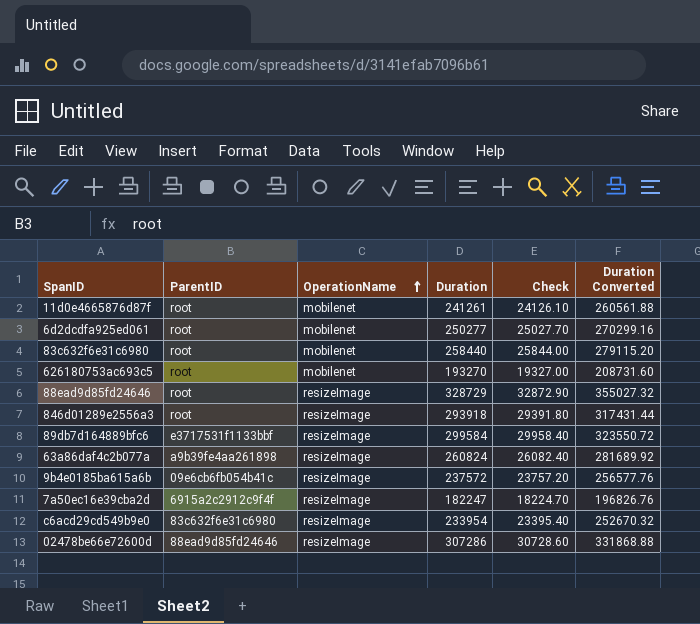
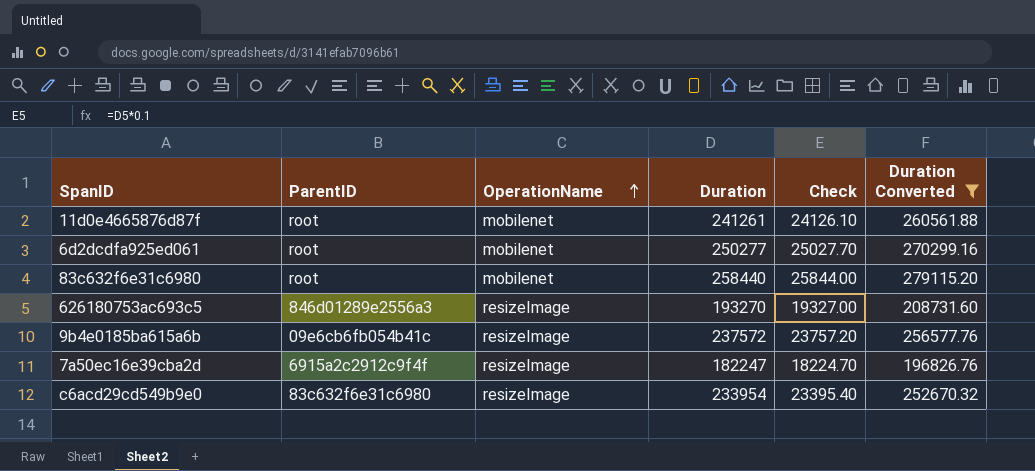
filter: none -> Duration Converted <= 279115.20
626180753ac693c5 | ParentID: root -> 846d01289e2556a3
626180753ac693c5 | OperationName: mobilenet -> resizeImage

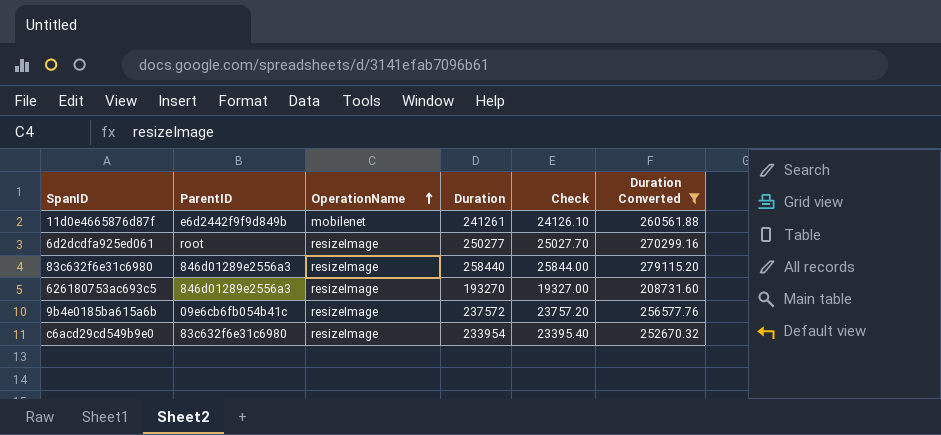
row 7a50ec16e39cba2d: 6915a2c2912c9f4f | resizeImage | 182247 | 18224.70 | 196826.76 -> none
11d0e4665876d87f | ParentID: root -> e6d2442f9f9d849b
6d2dcdfa925ed061 | OperationName: mobilenet -> resizeImage
83c632f6e31c6980 | ParentID: root -> 846d01289e2556a3
83c632f6e31c6980 | OperationName: mobilenet -> resizeImage

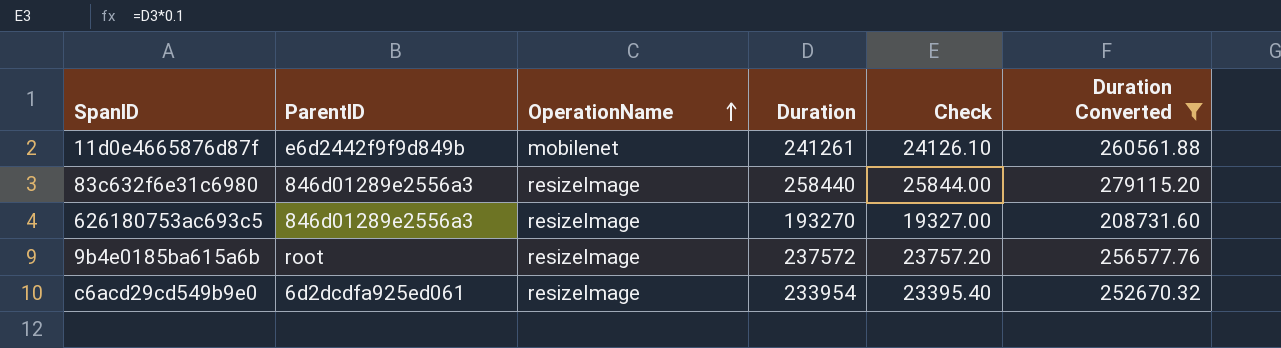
row 6d2dcdfa925ed061: root | resizeImage | 250277 | 25027.70 | 270299.16 -> none
9b4e0185ba615a6b | ParentID: 09e6cb6fb054b41c -> root
c6acd29cd549b9e0 | ParentID: 83c632f6e31c6980 -> 6d2dcdfa925ed061

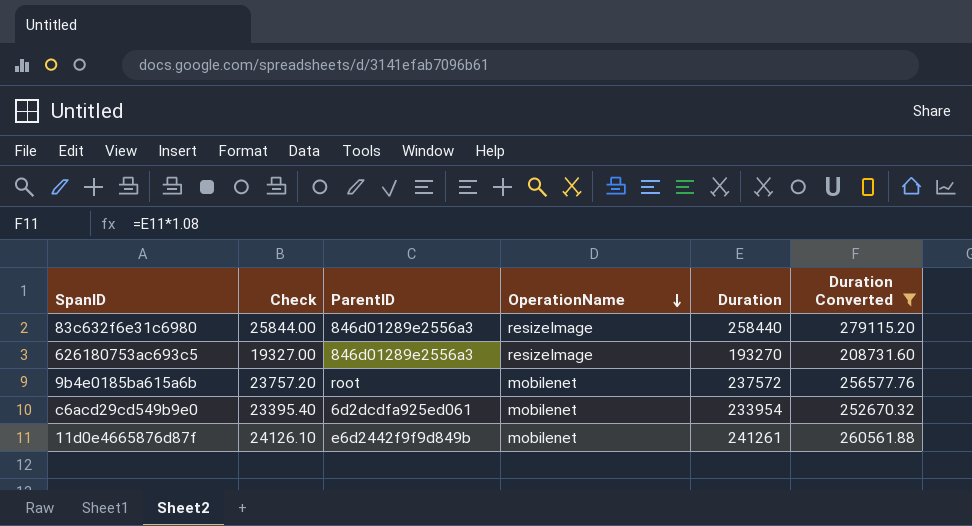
row order: OperationName ascending -> OperationName descending
column Check | position: 5 -> 2
9b4e0185ba615a6b | OperationName: resizeImage -> mobilenet
c6acd29cd549b9e0 | OperationName: resizeImage -> mobilenet

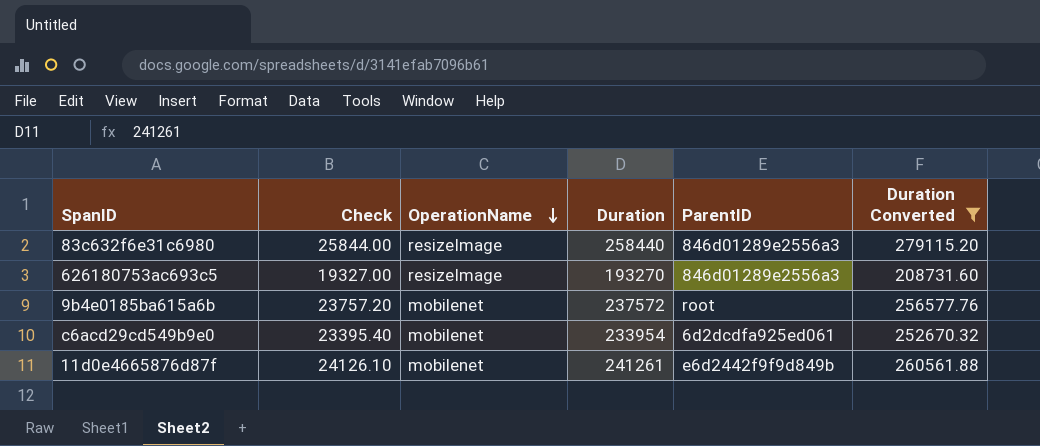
column ParentID | position: 3 -> 5

